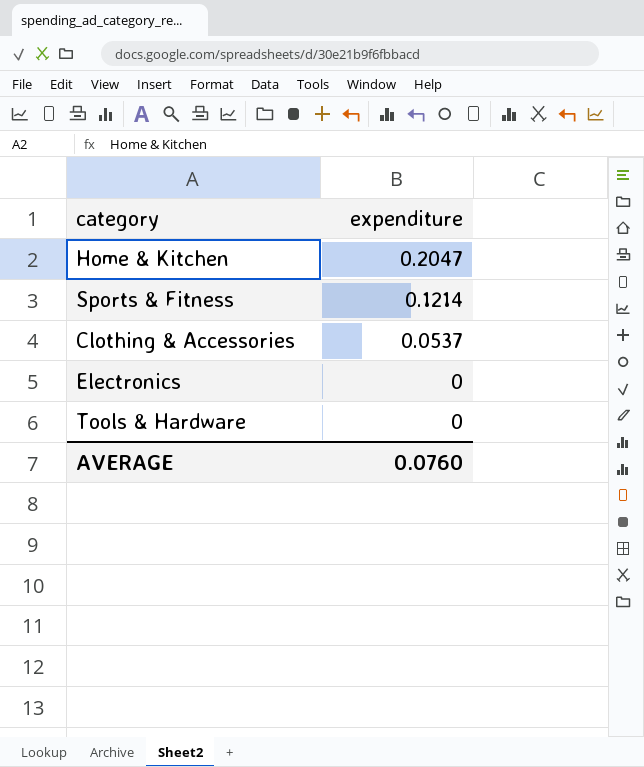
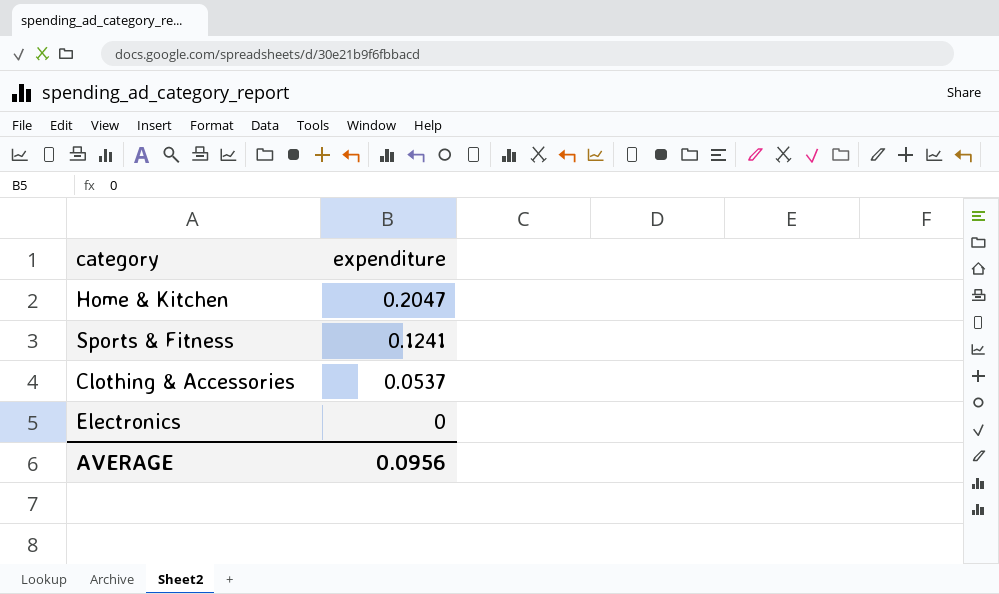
row Tools & Hardware: 0 -> none
Sports & Fitness | expenditure: 0.1214 -> 0.1241
AVERAGE | expenditure: 0.0760 -> 0.0956

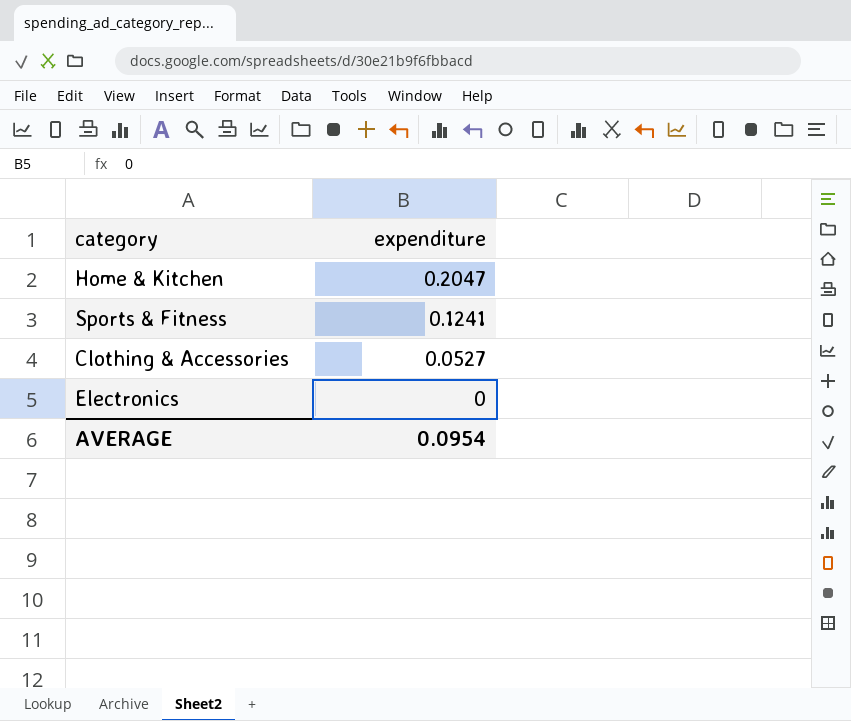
Clothing & Accessories | expenditure: 0.0537 -> 0.0527
AVERAGE | expenditure: 0.0956 -> 0.0954

